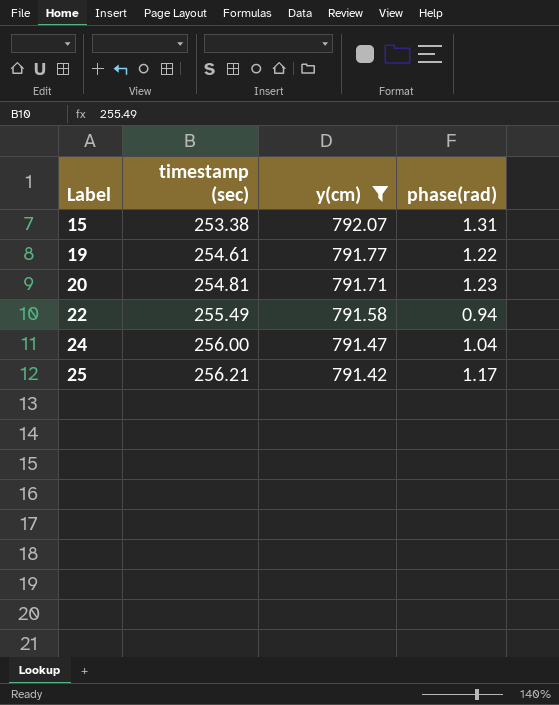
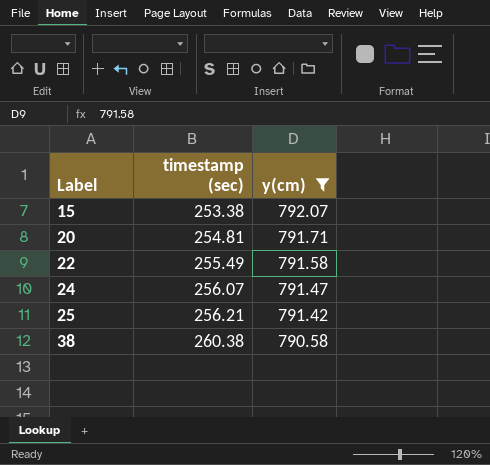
column phase(rad) | position: 4 -> none
row 19: 254.61 | 791.77 | 1.22 -> none
24 | timestamp (sec): 256.00 -> 256.07
row 38: none -> 260.38 | 790.58

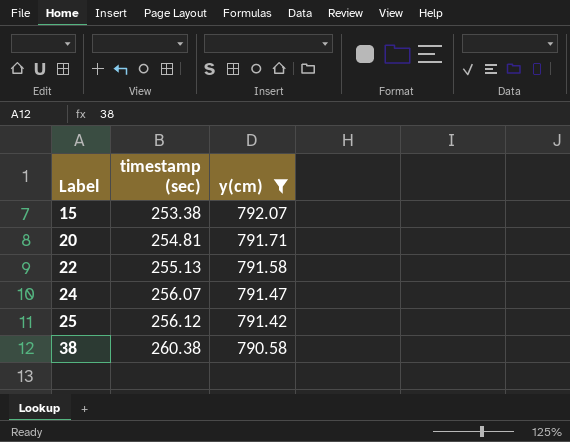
22 | timestamp (sec): 255.49 -> 255.13
25 | timestamp (sec): 256.21 -> 256.12

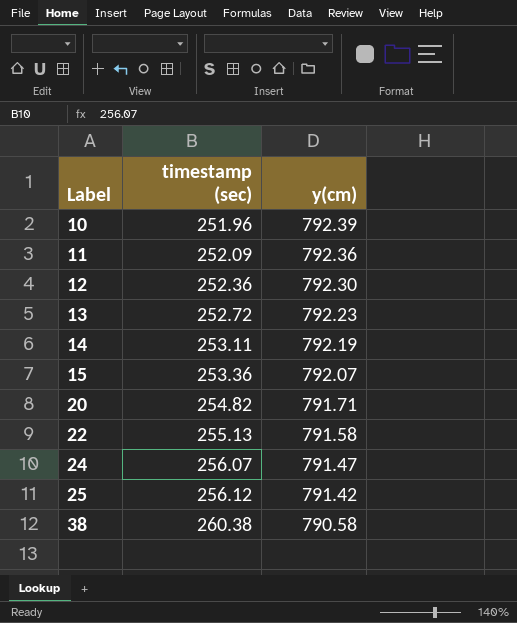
filter: y(cm) <= 792.07 -> none
15 | timestamp (sec): 253.38 -> 253.36
20 | timestamp (sec): 254.81 -> 254.82

